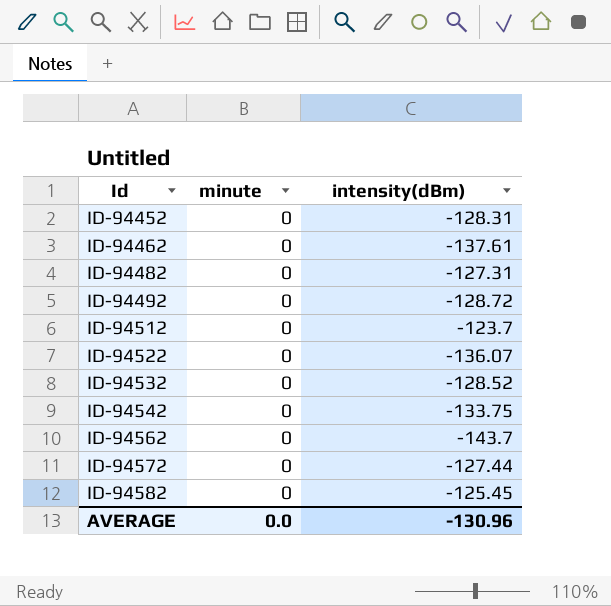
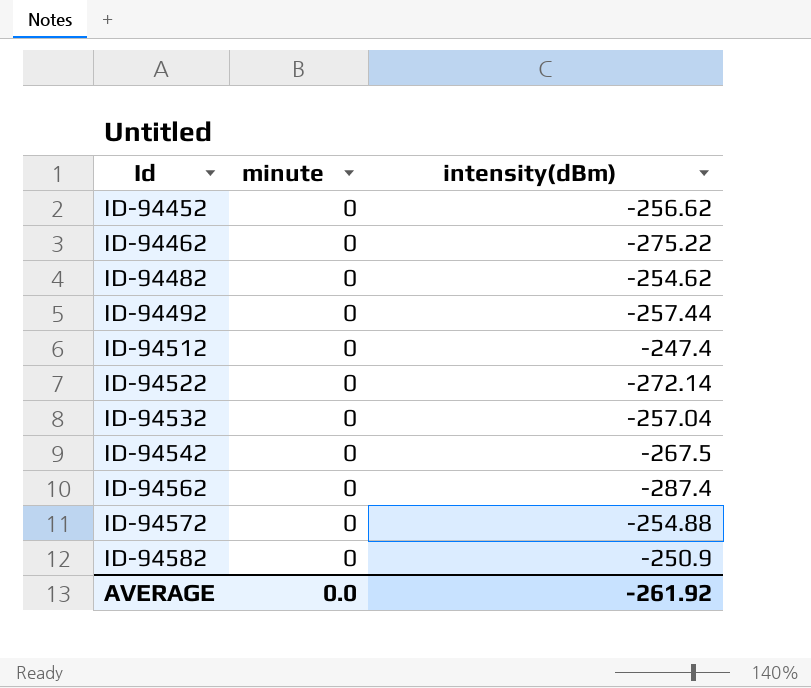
ID-94452 | intensity(dBm): -128.31 -> -256.62
ID-94462 | intensity(dBm): -137.61 -> -275.22
ID-94482 | intensity(dBm): -127.31 -> -254.62
ID-94492 | intensity(dBm): -128.72 -> -257.44
ID-94512 | intensity(dBm): -123.7 -> -247.4
ID-94522 | intensity(dBm): -136.07 -> -272.14
ID-94532 | intensity(dBm): -128.52 -> -257.04
ID-94542 | intensity(dBm): -133.75 -> -267.5
ID-94562 | intensity(dBm): -143.7 -> -287.4
ID-94572 | intensity(dBm): -127.44 -> -254.88
ID-94582 | intensity(dBm): -125.45 -> -250.9
AVERAGE | intensity(dBm): -130.96 -> -261.92

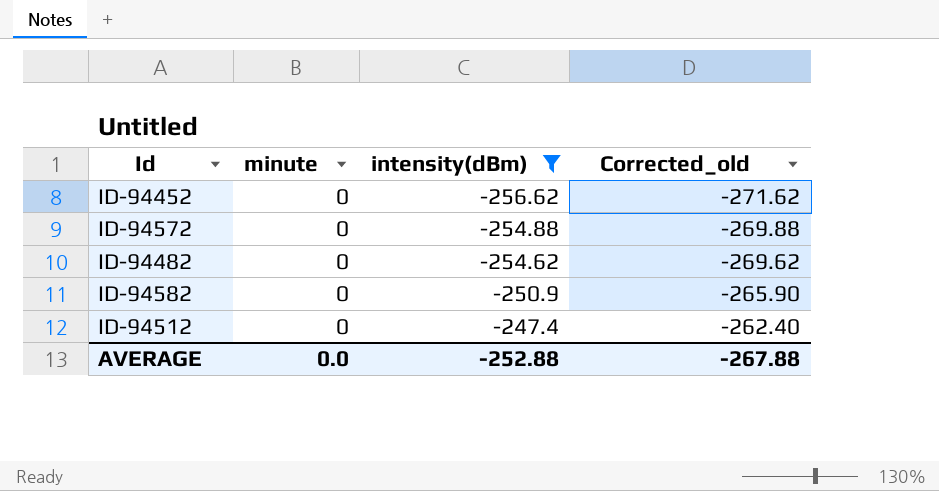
filter: none -> intensity(dBm) >= -256.62
row order: Id ascending -> intensity(dBm) ascending
column Corrected_old | formula: none -> [intensity(dBm)] - 15
AVERAGE | intensity(dBm): -261.92 -> -252.88

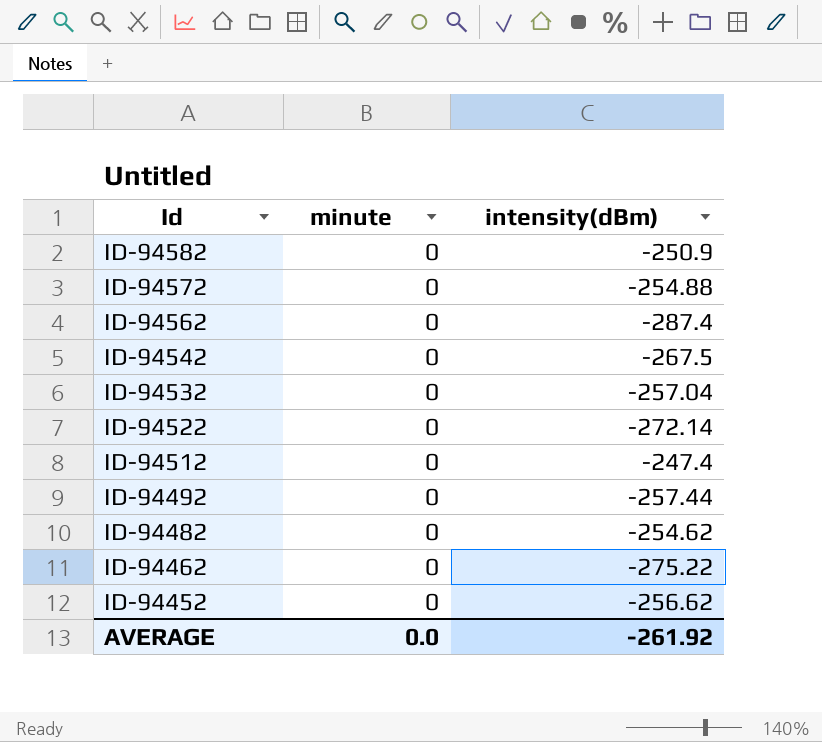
filter: intensity(dBm) >= -256.62 -> none
row order: intensity(dBm) ascending -> Id descending
column Corrected_old | formula: [intensity(dBm)] - 15 -> none
AVERAGE | intensity(dBm): -252.88 -> -261.92

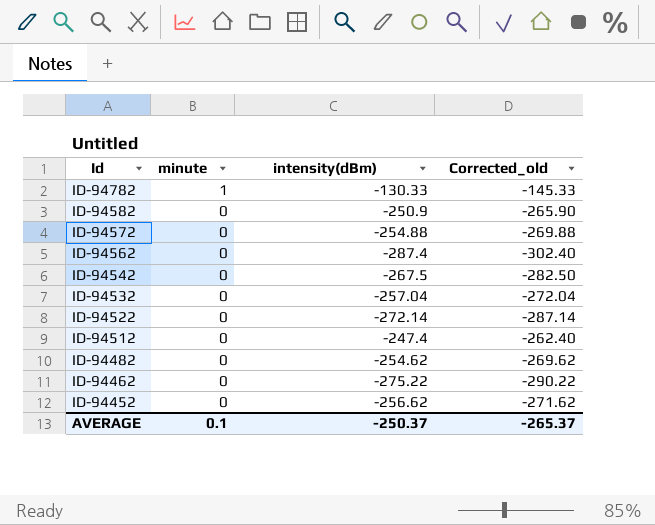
column Corrected_old | formula: none -> [intensity(dBm)] - 15
row ID-94492: 0 | -257.44 -> none
row ID-94782: none -> 1 | -130.33 | -145.33
AVERAGE | minute: 0.0 -> 0.1
AVERAGE | intensity(dBm): -261.92 -> -250.37

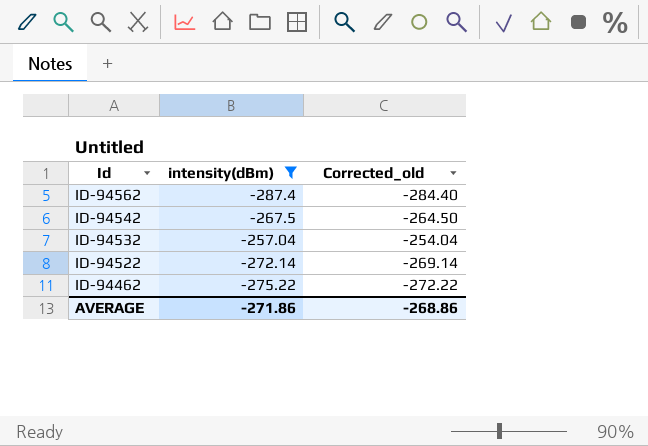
filter: none -> intensity(dBm) <= -257.04
column minute | position: 2 -> none
column Corrected_old | formula: [intensity(dBm)] - 15 -> [intensity(dBm)] + 3
AVERAGE | intensity(dBm): -250.37 -> -271.86
AVERAGE | Corrected_old: -265.37 -> -268.86

